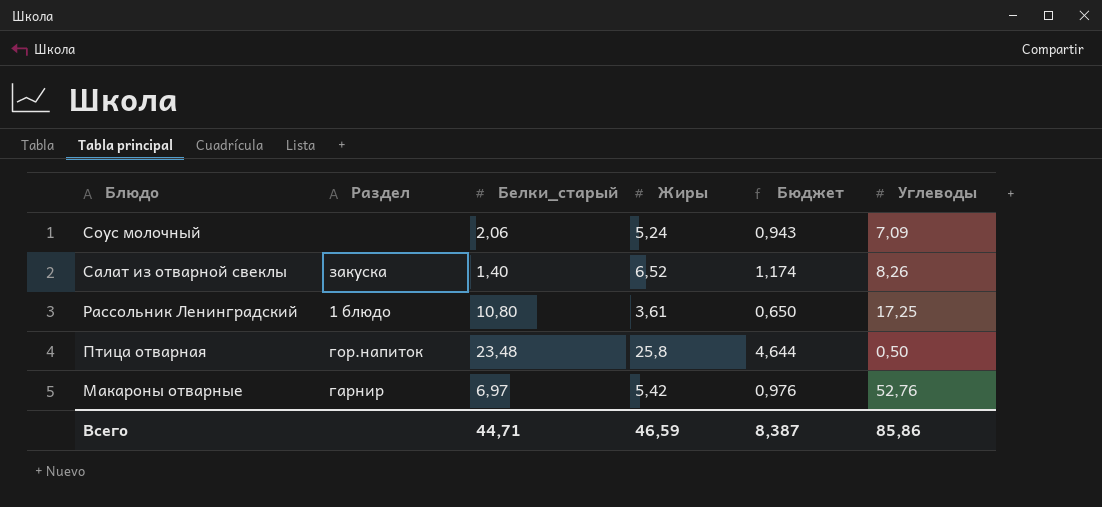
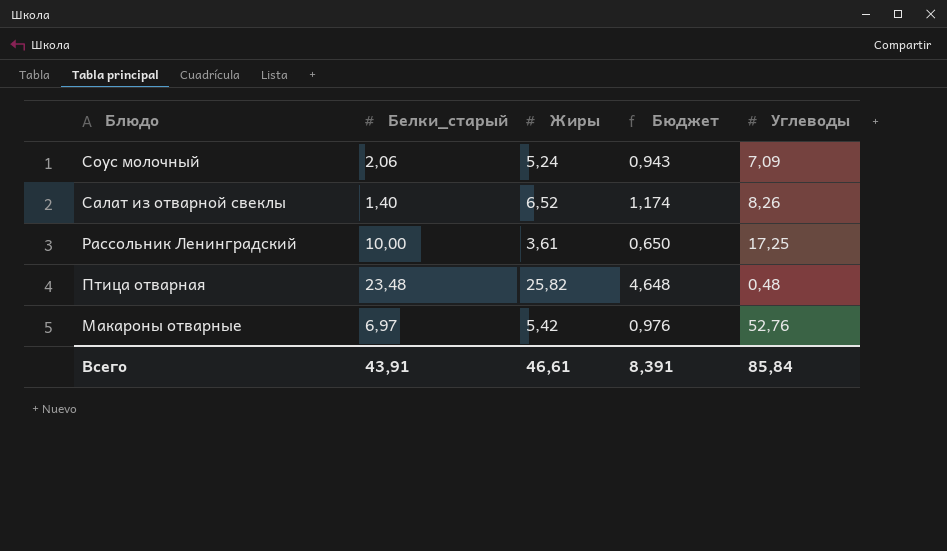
column Раздел | position: 2 -> none
Рассольник Ленинградский | Белки_старый: 10,80 -> 10,00
Птица отварная | Жиры: 25,8 -> 25,82
Птица отварная | Бюджет: 4,644 -> 4,648
Птица отварная | Углеводы: 0,50 -> 0,48
Всего | Белки_старый: 44,71 -> 43,91
Всего | Жиры: 46,59 -> 46,61
Всего | Бюджет: 8,387 -> 8,391
Всего | Углеводы: 85,86 -> 85,84

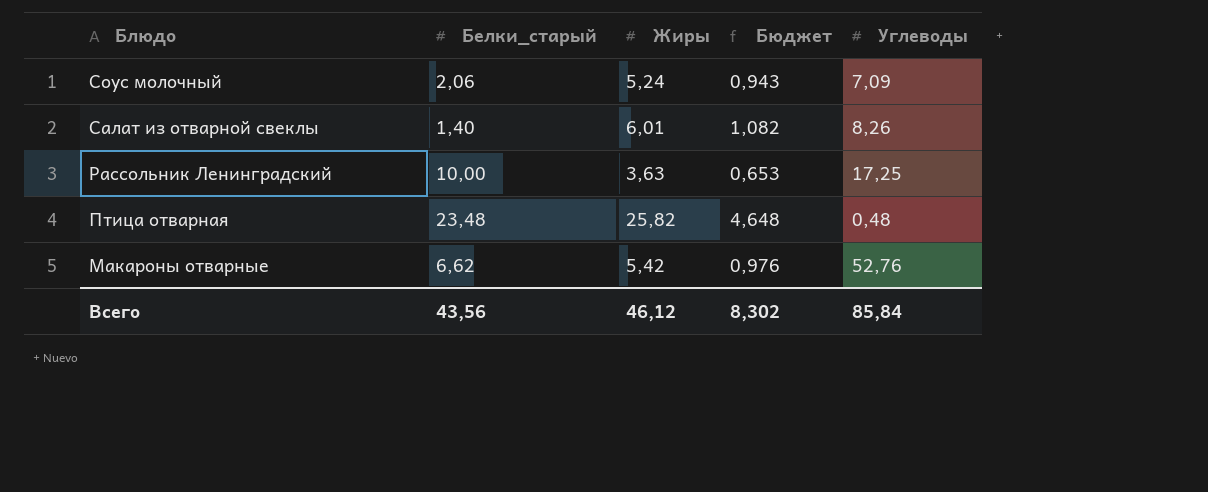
Салат из отварной свеклы | Жиры: 6,52 -> 6,01
Салат из отварной свеклы | Бюджет: 1,174 -> 1,082
Рассольник Ленинградский | Жиры: 3,61 -> 3,63
Рассольник Ленинградский | Бюджет: 0,650 -> 0,653
Макароны отварные | Белки_старый: 6,97 -> 6,62
Всего | Белки_старый: 43,91 -> 43,56
Всего | Жиры: 46,61 -> 46,12
Всего | Бюджет: 8,391 -> 8,302

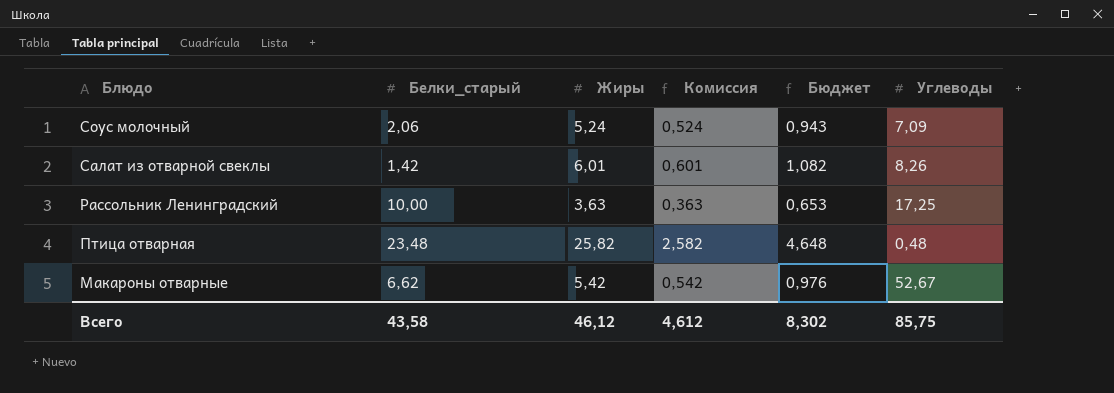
column Комиссия | formula: none -> [Жиры] * 0,1
Салат из отварной свеклы | Белки_старый: 1,40 -> 1,42
Макароны отварные | Углеводы: 52,76 -> 52,67
Всего | Белки_старый: 43,56 -> 43,58
Всего | Углеводы: 85,84 -> 85,75

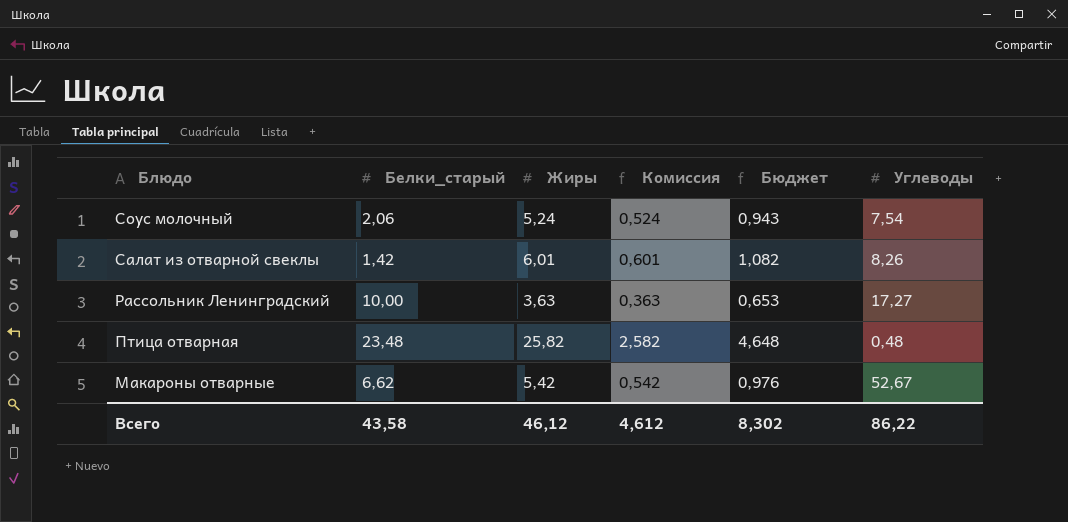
Соус молочный | Углеводы: 7,09 -> 7,54
Рассольник Ленинградский | Углеводы: 17,25 -> 17,27
Всего | Углеводы: 85,75 -> 86,22

